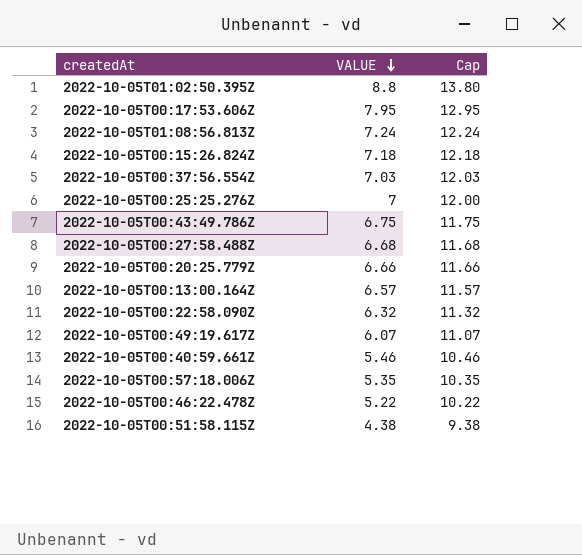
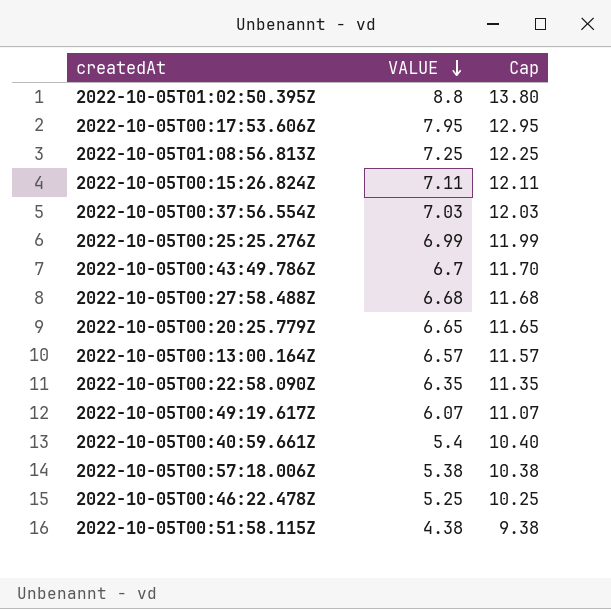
2022-10-05T01:08:56.813Z | VALUE: 7.24 -> 7.25
2022-10-05T01:08:56.813Z | Cap: 12.24 -> 12.25
2022-10-05T00:15:26.824Z | VALUE: 7.18 -> 7.11
2022-10-05T00:15:26.824Z | Cap: 12.18 -> 12.11
2022-10-05T00:25:25.276Z | VALUE: 7 -> 6.99
2022-10-05T00:25:25.276Z | Cap: 12.00 -> 11.99
2022-10-05T00:43:49.786Z | VALUE: 6.75 -> 6.7
2022-10-05T00:43:49.786Z | Cap: 11.75 -> 11.70
2022-10-05T00:20:25.779Z | VALUE: 6.66 -> 6.65
2022-10-05T00:20:25.779Z | Cap: 11.66 -> 11.65
2022-10-05T00:22:58.090Z | VALUE: 6.32 -> 6.35
2022-10-05T00:22:58.090Z | Cap: 11.32 -> 11.35
2022-10-05T00:40:59.661Z | VALUE: 5.46 -> 5.4
2022-10-05T00:40:59.661Z | Cap: 10.46 -> 10.40
2022-10-05T00:57:18.006Z | VALUE: 5.35 -> 5.38
2022-10-05T00:57:18.006Z | Cap: 10.35 -> 10.38
2022-10-05T00:46:22.478Z | VALUE: 5.22 -> 5.25
2022-10-05T00:46:22.478Z | Cap: 10.22 -> 10.25

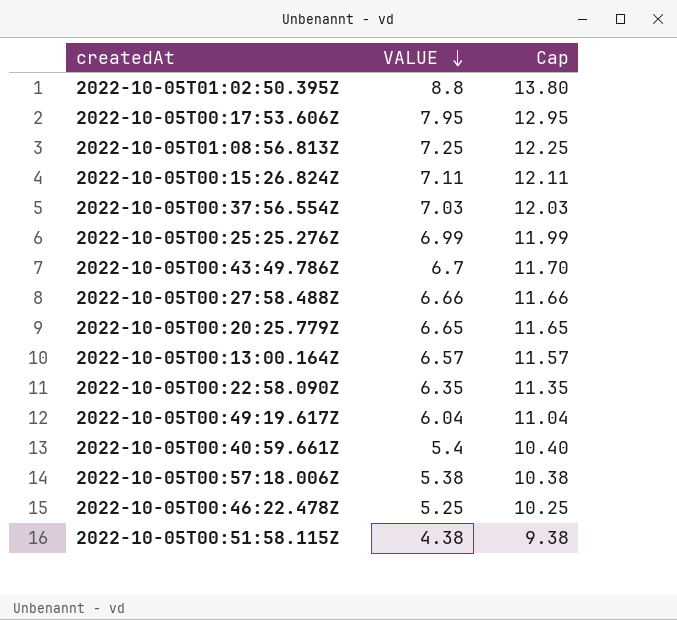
2022-10-05T00:27:58.488Z | VALUE: 6.68 -> 6.66
2022-10-05T00:27:58.488Z | Cap: 11.68 -> 11.66
2022-10-05T00:49:19.617Z | VALUE: 6.07 -> 6.04
2022-10-05T00:49:19.617Z | Cap: 11.07 -> 11.04

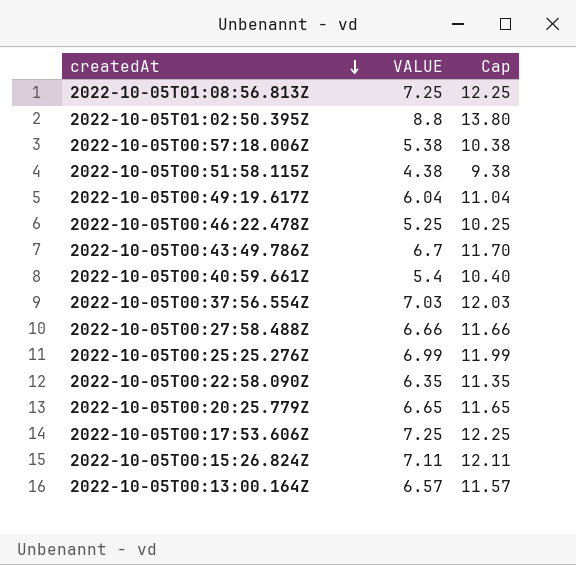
row order: VALUE descending -> createdAt descending
2022-10-05T00:17:53.606Z | VALUE: 7.95 -> 7.25
2022-10-05T00:17:53.606Z | Cap: 12.95 -> 12.25

